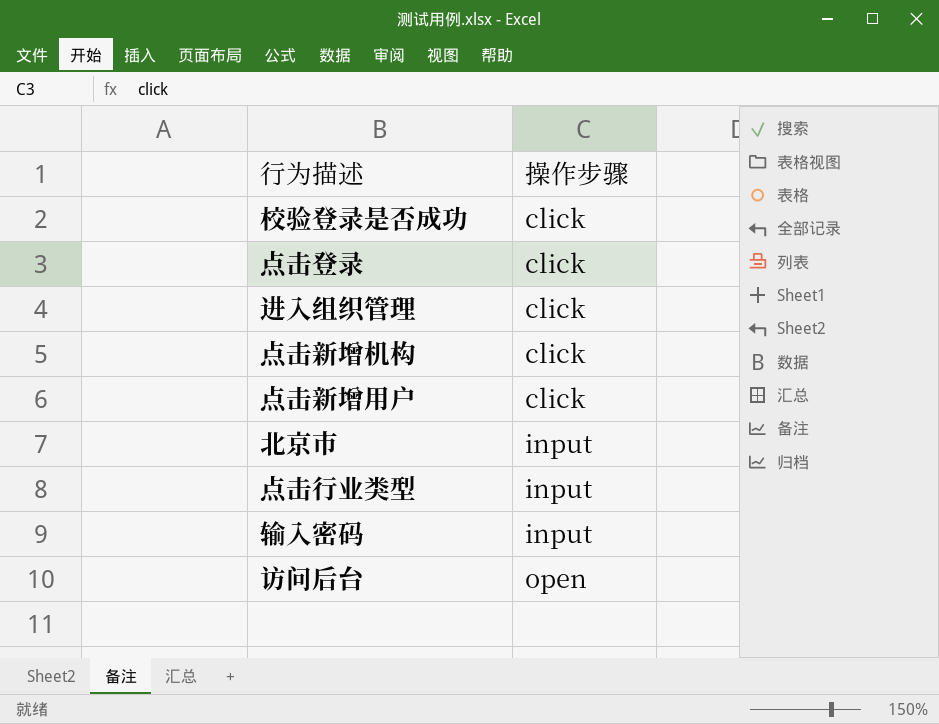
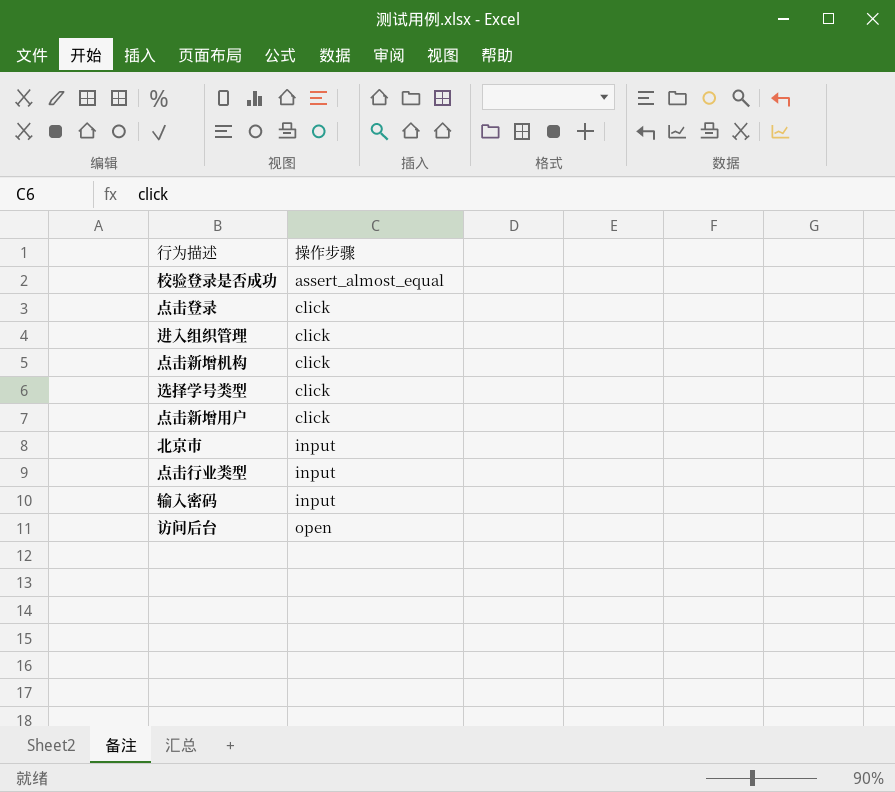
校验登录是否成功 | 操作步骤: click -> assert_almost_equal
row 选择学号类型: none -> click

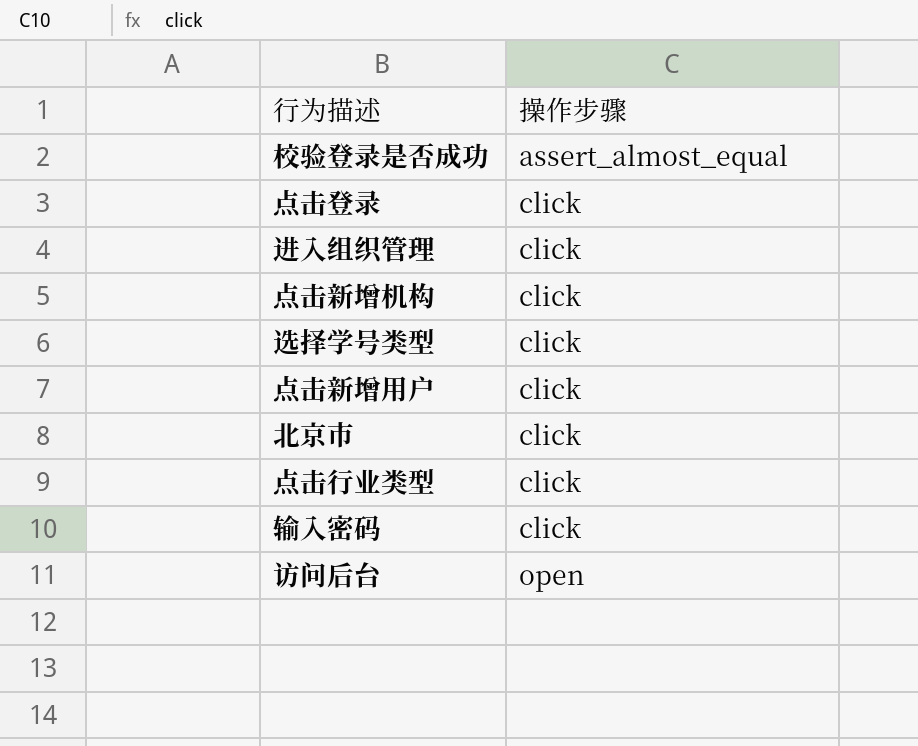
北京市 | 操作步骤: input -> click
点击行业类型 | 操作步骤: input -> click
输入密码 | 操作步骤: input -> click

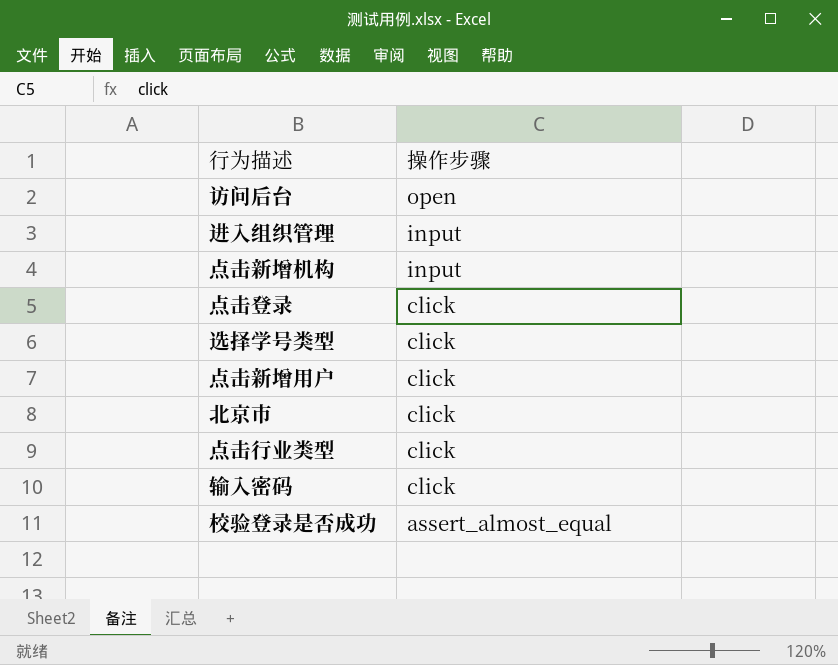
row order: 操作步骤 ascending -> 操作步骤 descending
进入组织管理 | 操作步骤: click -> input
点击新增机构 | 操作步骤: click -> input

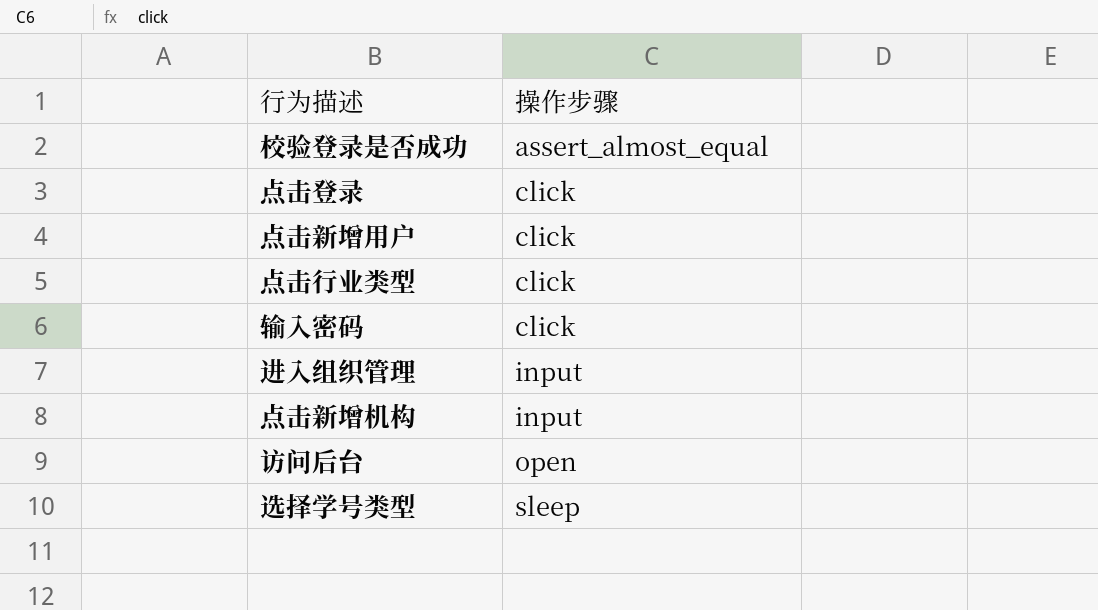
row order: 操作步骤 descending -> 操作步骤 ascending
row 北京市: click -> none
选择学号类型 | 操作步骤: click -> sleep

